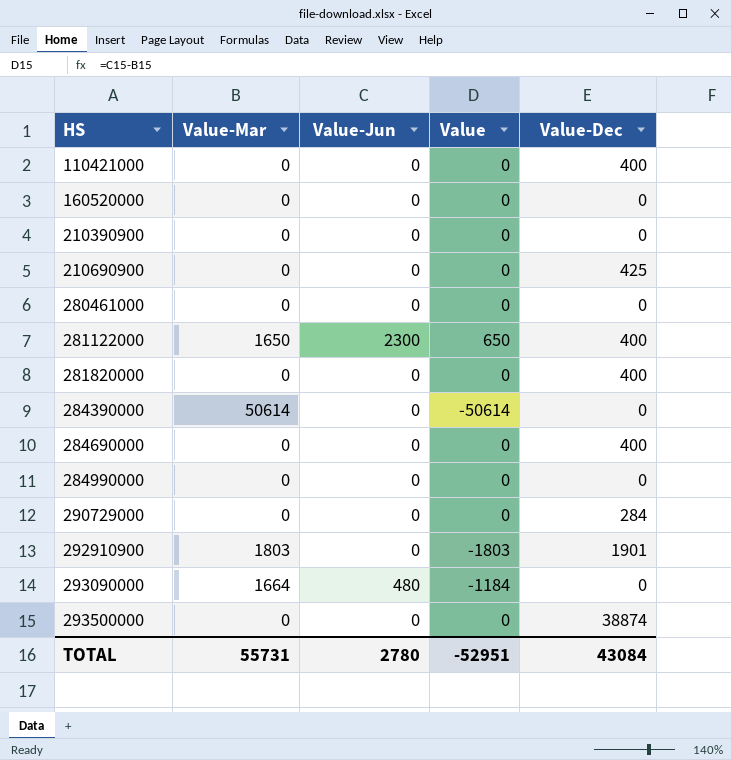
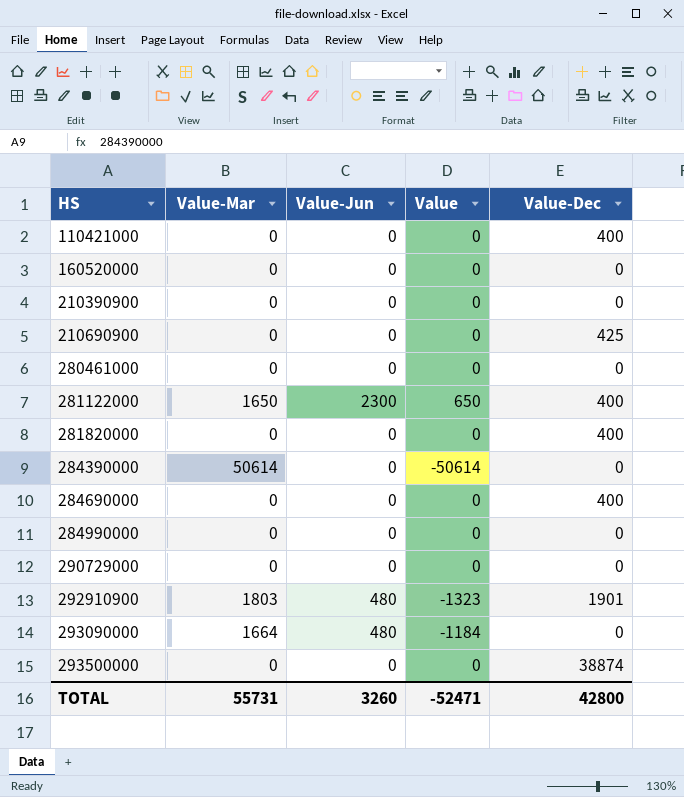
290729000 | Value-Dec: 284 -> 0
292910900 | Value-Jun: 0 -> 480
292910900 | Value: -1803 -> -1323
TOTAL | Value-Jun: 2780 -> 3260
TOTAL | Value: -52951 -> -52471
TOTAL | Value-Dec: 43084 -> 42800

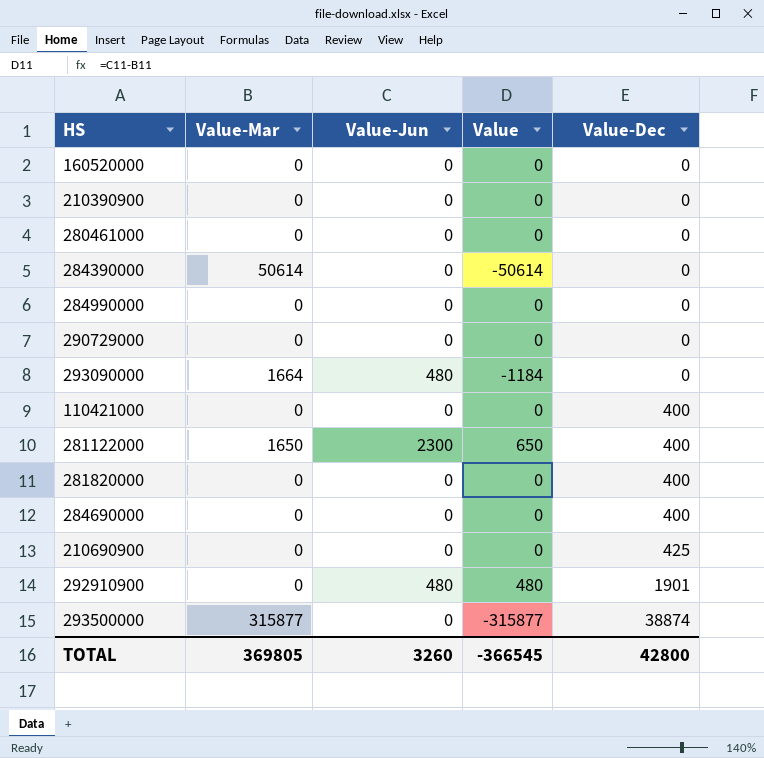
row order: HS ascending -> Value-Dec ascending
292910900 | Value-Mar: 1803 -> 0
292910900 | Value: -1323 -> 480
293500000 | Value-Mar: 0 -> 315877
293500000 | Value: 0 -> -315877
TOTAL | Value-Mar: 55731 -> 369805
TOTAL | Value: -52471 -> -366545

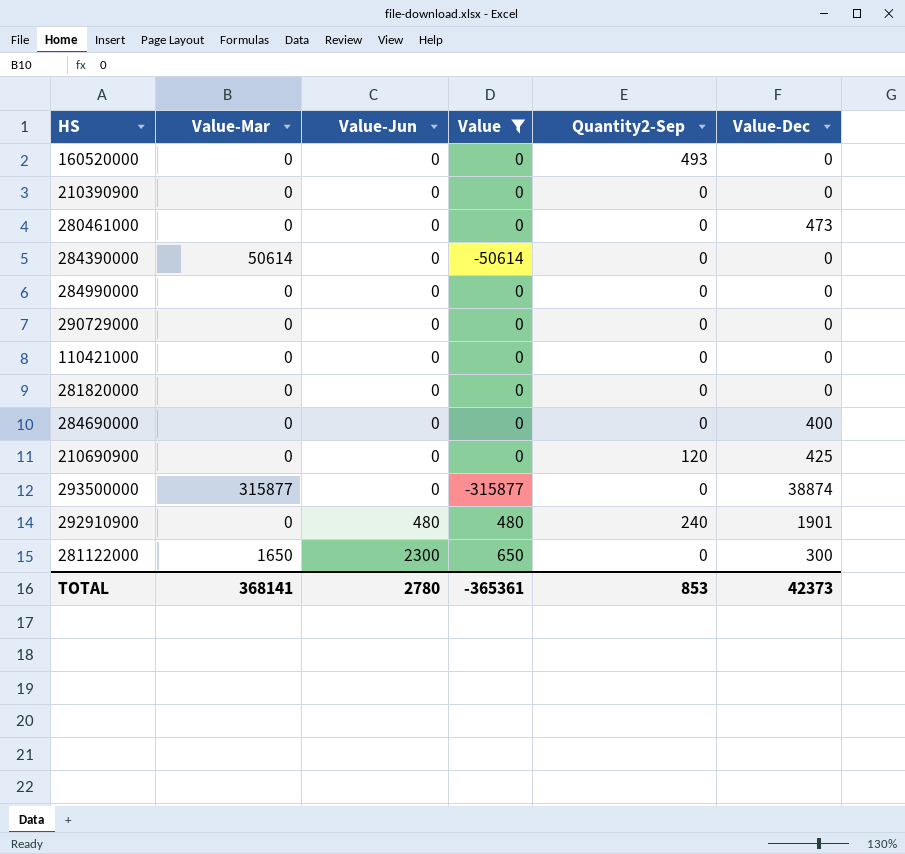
filter: none -> Value != -1184
row order: Value-Dec ascending -> Value-Jun ascending
column Quantity2-Sep | position: none -> 5
280461000 | Value-Dec: 0 -> 473
110421000 | Value-Dec: 400 -> 0
281820000 | Value-Dec: 400 -> 0
281122000 | Value-Dec: 400 -> 300
TOTAL | Value-Mar: 369805 -> 368141
TOTAL | Value-Jun: 3260 -> 2780
TOTAL | Value: -366545 -> -365361
TOTAL | Value-Dec: 42800 -> 42373

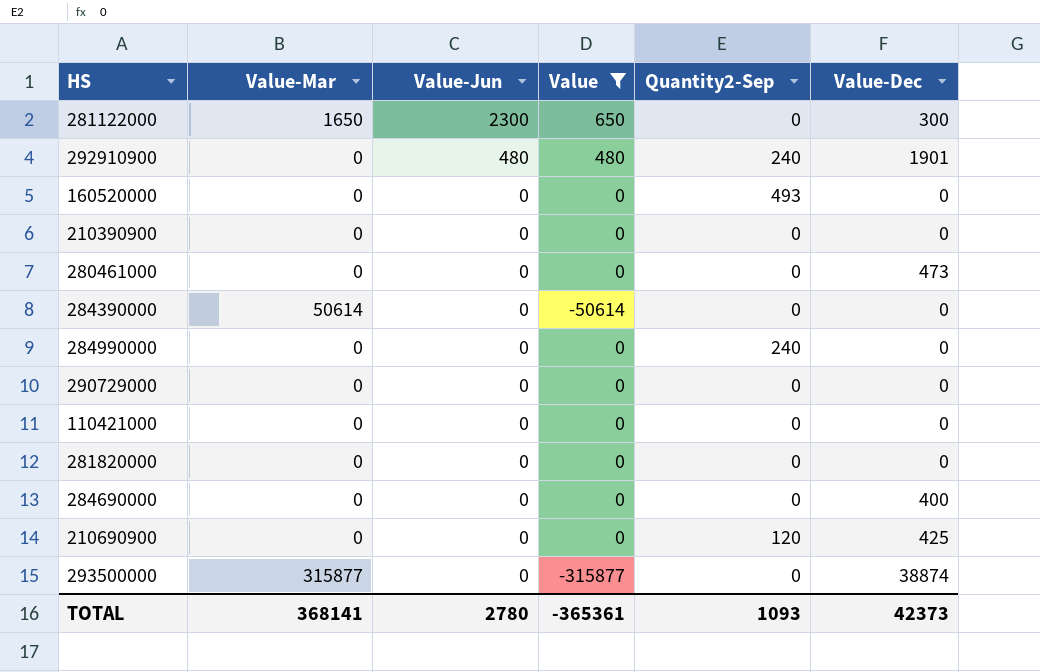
row order: Value-Jun ascending -> Value-Jun descending
284990000 | Quantity2-Sep: 0 -> 240
TOTAL | Quantity2-Sep: 853 -> 1093

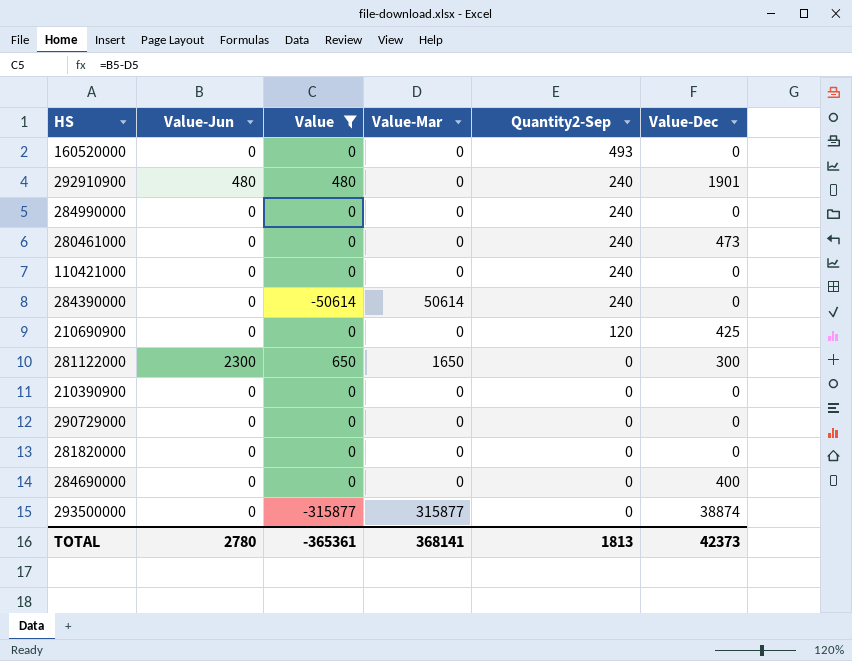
row order: Value-Jun descending -> Quantity2-Sep descending
column Value-Mar | position: 2 -> 4
280461000 | Quantity2-Sep: 0 -> 240
110421000 | Quantity2-Sep: 0 -> 240
284390000 | Quantity2-Sep: 0 -> 240
TOTAL | Quantity2-Sep: 1093 -> 1813

